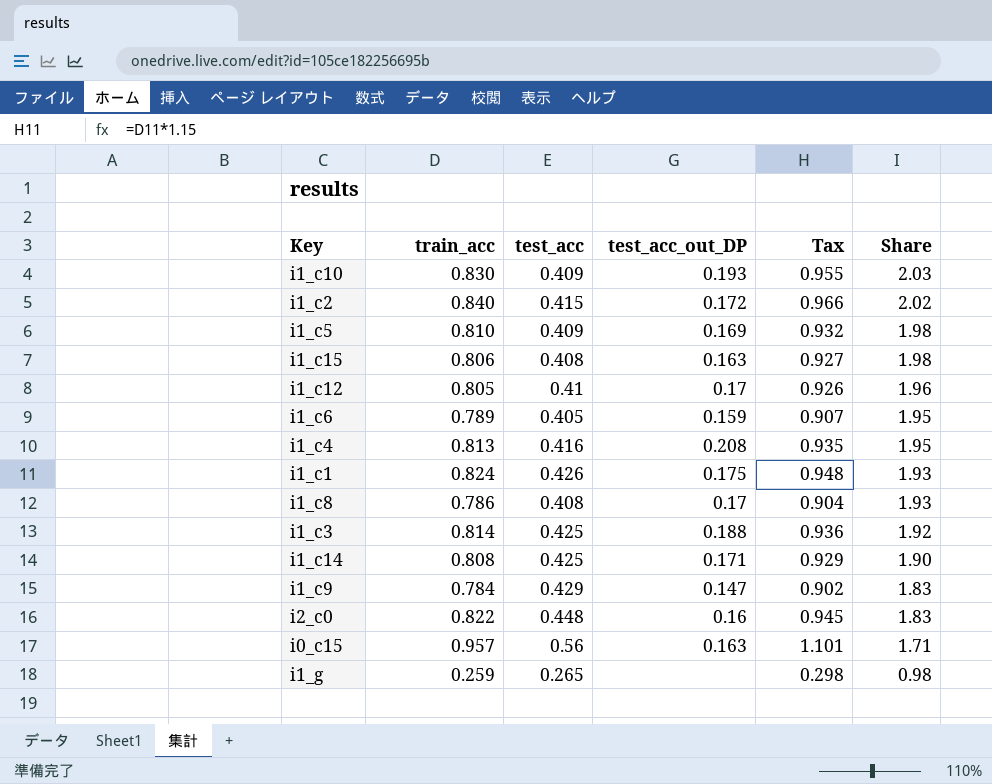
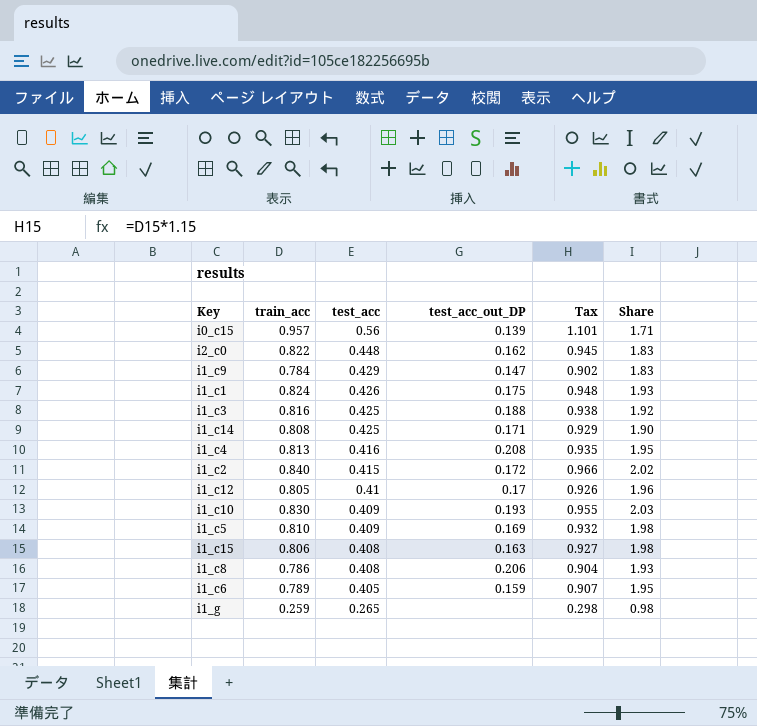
row order: Share descending -> test_acc descending
i0_c15 | test_acc_out_DP: 0.163 -> 0.139
i2_c0 | test_acc_out_DP: 0.16 -> 0.162
i1_c3 | train_acc: 0.814 -> 0.816
i1_c3 | Tax: 0.936 -> 0.938
i1_c8 | test_acc_out_DP: 0.17 -> 0.206

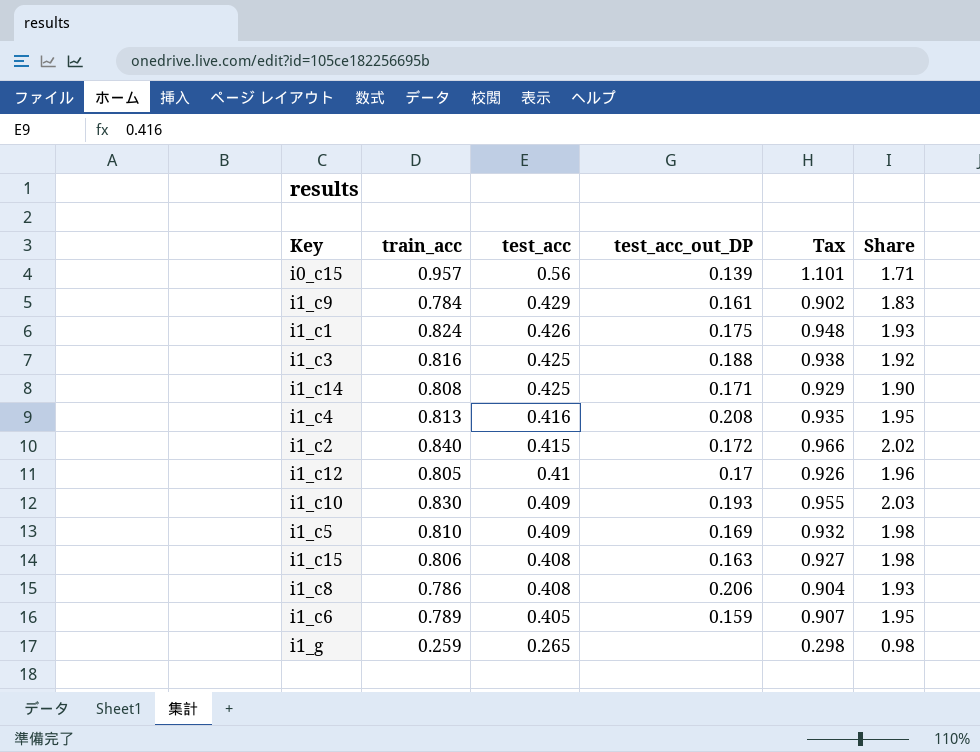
row i2_c0: 0.822 | 0.448 | 0.162 | 0.945 | 1.83 -> none
i1_c9 | test_acc_out_DP: 0.147 -> 0.161

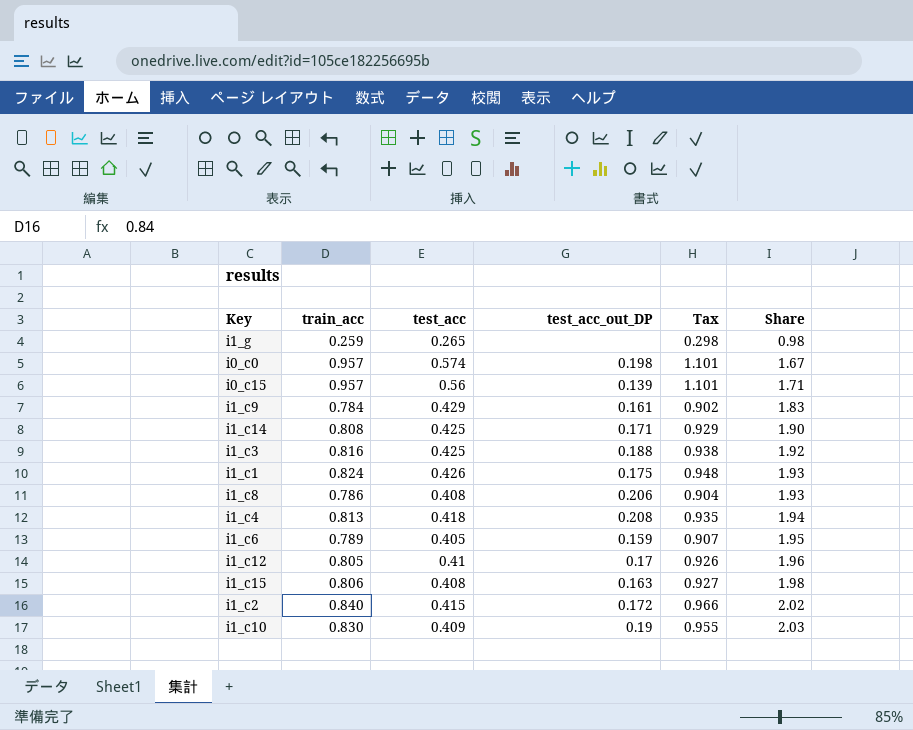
row order: test_acc descending -> Share ascending
row i1_c5: 0.810 | 0.409 | 0.169 | 0.932 | 1.98 -> none
row i0_c0: none -> 0.957 | 0.574 | 0.198 | 1.101 | 1.67
i1_c4 | test_acc: 0.416 -> 0.418
i1_c4 | Share: 1.95 -> 1.94
i1_c10 | test_acc_out_DP: 0.193 -> 0.19

